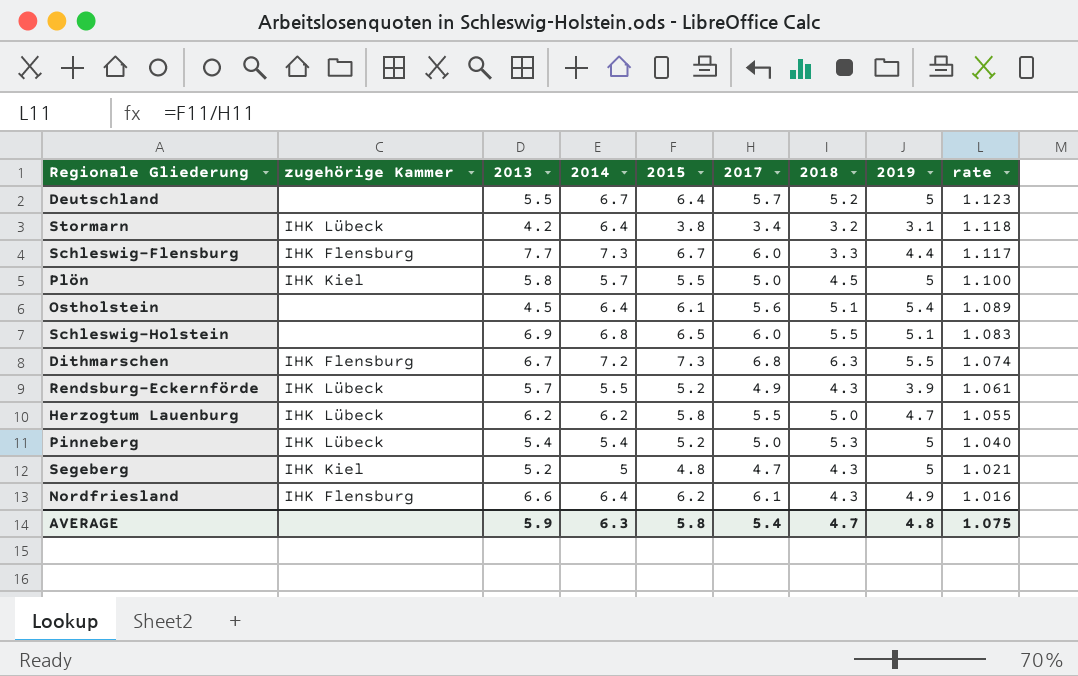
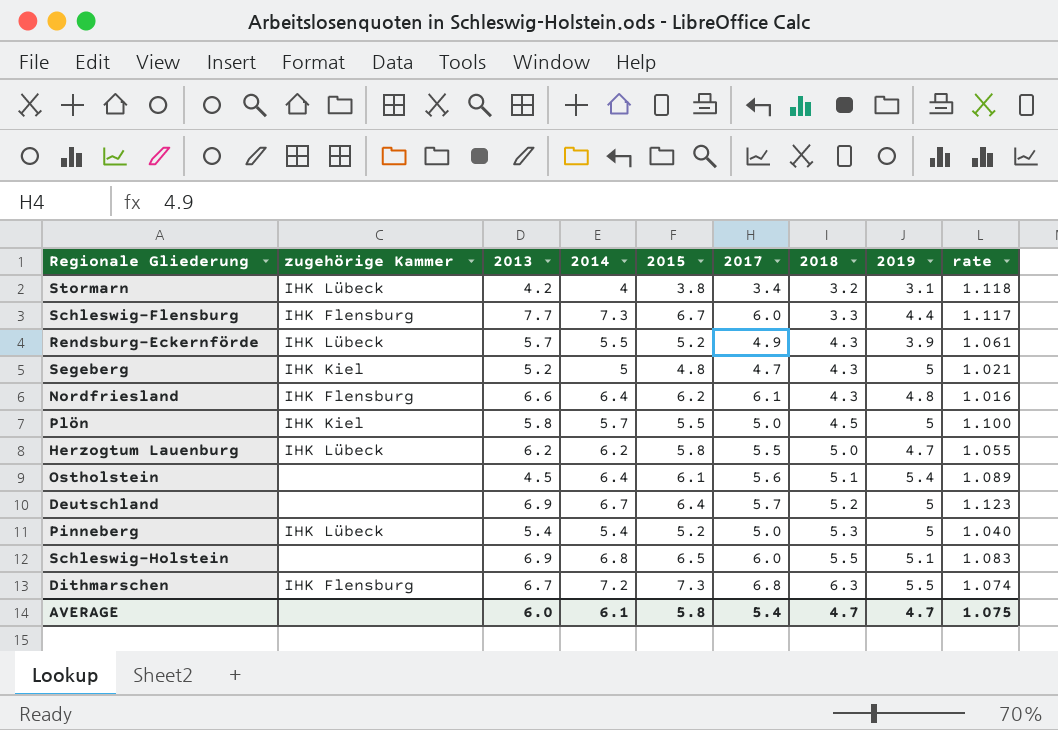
row order: rate descending -> 2018 ascending
Stormarn | 2014: 6.4 -> 4
Nordfriesland | 2019: 4.9 -> 4.8
Deutschland | 2013: 5.5 -> 6.9
AVERAGE | 2013: 5.9 -> 6.0
AVERAGE | 2014: 6.3 -> 6.1
AVERAGE | 2019: 4.8 -> 4.7

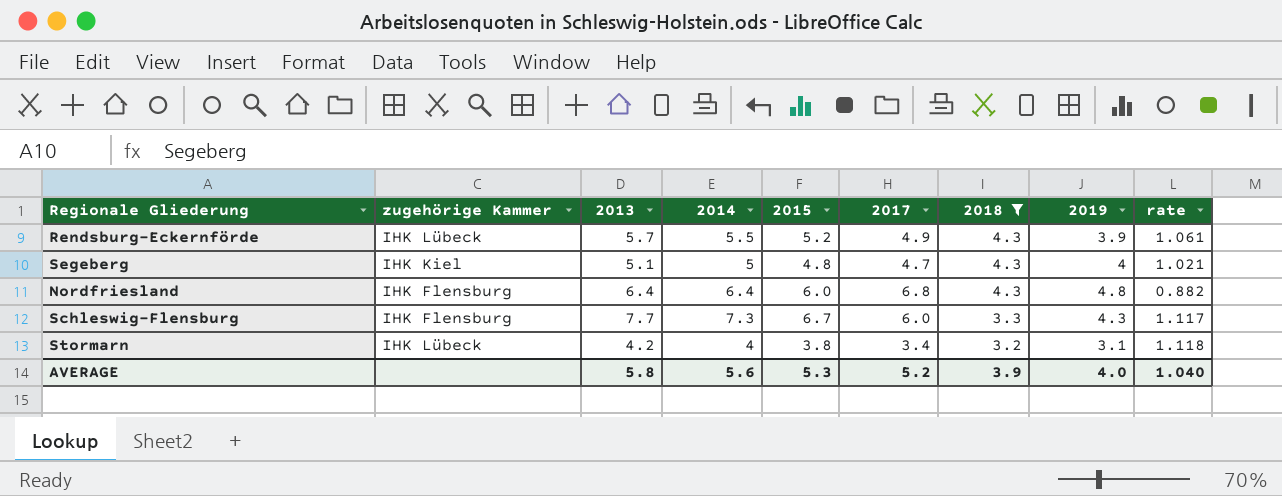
filter: none -> 2018 <= 4.3
row order: 2018 ascending -> 2018 descending
Segeberg | 2013: 5.2 -> 5.1
Segeberg | 2019: 5 -> 4
Nordfriesland | 2013: 6.6 -> 6.4
Nordfriesland | 2015: 6.2 -> 6.0
Nordfriesland | 2017: 6.1 -> 6.8
Nordfriesland | rate: 1.016 -> 0.882
Schleswig-Flensburg | 2019: 4.4 -> 4.3
AVERAGE | 2013: 6.0 -> 5.8
AVERAGE | 2014: 6.1 -> 5.6
AVERAGE | 2015: 5.8 -> 5.3
AVERAGE | 2017: 5.4 -> 5.2
AVERAGE | 2018: 4.7 -> 3.9
AVERAGE | 2019: 4.7 -> 4.0
AVERAGE | rate: 1.075 -> 1.040

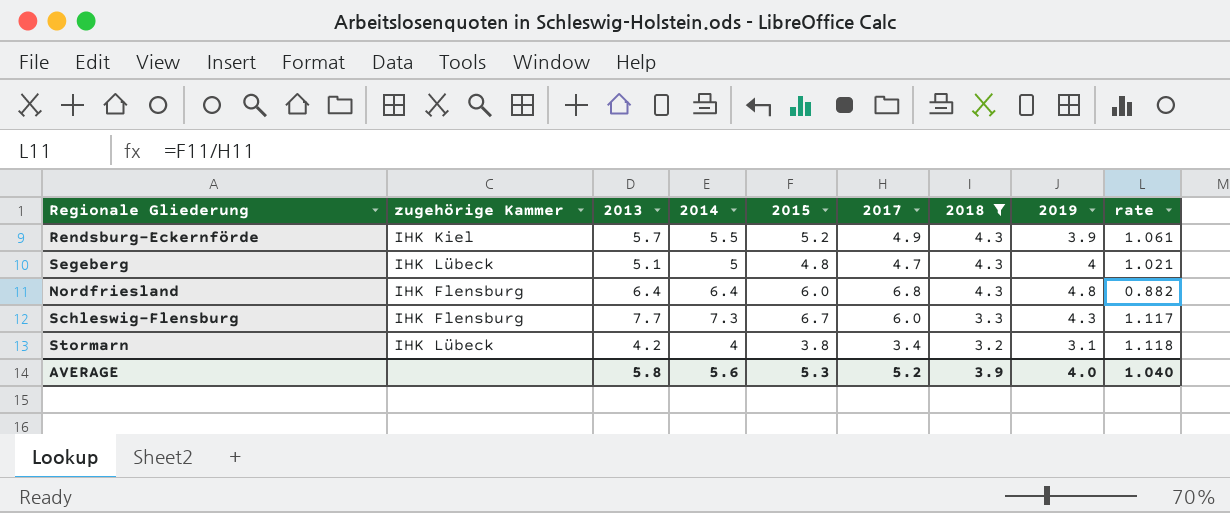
Rendsburg-Eckernförde | zugehörige Kammer: IHK Lübeck -> IHK Kiel
Segeberg | zugehörige Kammer: IHK Kiel -> IHK Lübeck

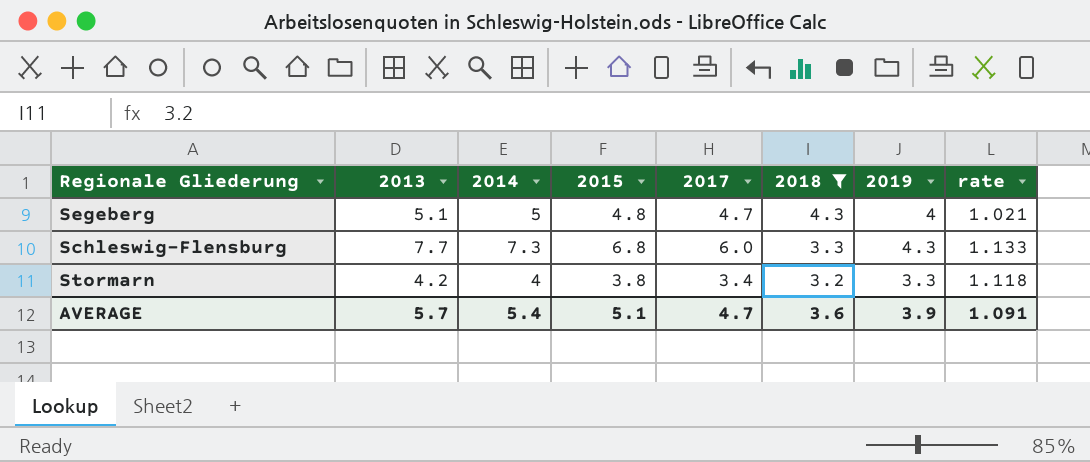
column zugehörige Kammer | position: 2 -> none
row Rendsburg-Eckernförde: IHK Kiel | 5.7 | 5.5 | 5.2 | 4.9 | 4.3 | 3.9 | 1.061 -> none
row Nordfriesland: IHK Flensburg | 6.4 | 6.4 | 6.0 | 6.8 | 4.3 | 4.8 | 0.882 -> none
Schleswig-Flensburg | 2015: 6.7 -> 6.8
Schleswig-Flensburg | rate: 1.117 -> 1.133
Stormarn | 2019: 3.1 -> 3.3
AVERAGE | 2013: 5.8 -> 5.7
AVERAGE | 2014: 5.6 -> 5.4
AVERAGE | 2015: 5.3 -> 5.1
AVERAGE | 2017: 5.2 -> 4.7
AVERAGE | 2018: 3.9 -> 3.6
AVERAGE | 2019: 4.0 -> 3.9
AVERAGE | rate: 1.040 -> 1.091

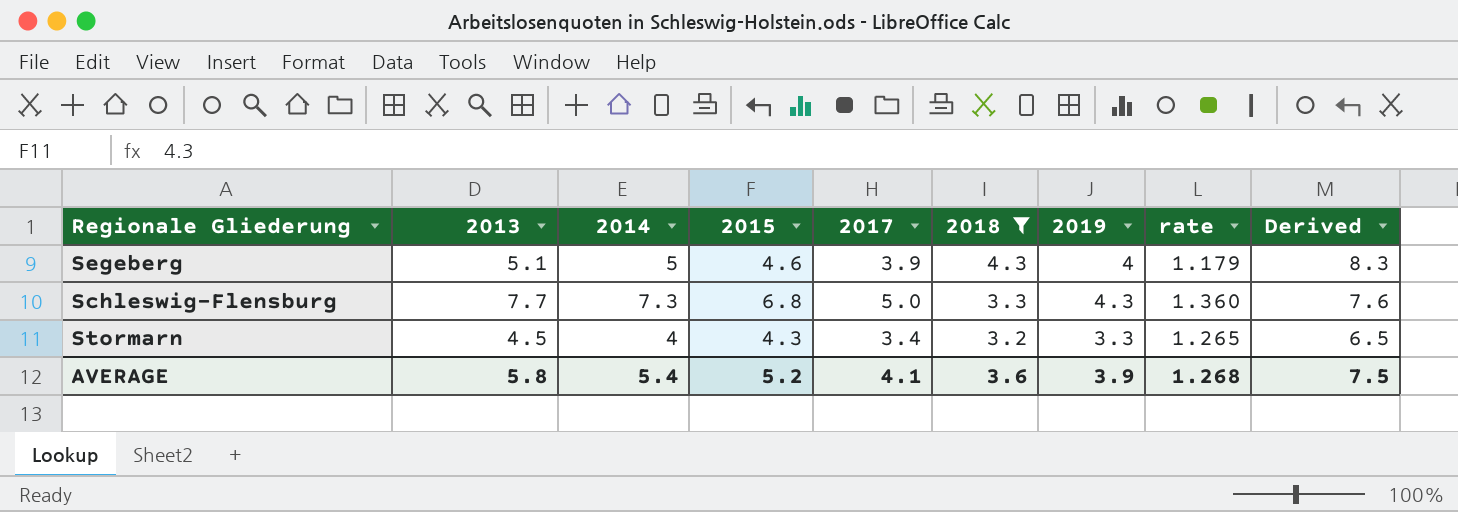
column Derived | formula: none -> [2018] + [2019]
Segeberg | 2015: 4.8 -> 4.6
Segeberg | 2017: 4.7 -> 3.9
Segeberg | rate: 1.021 -> 1.179
Schleswig-Flensburg | 2017: 6.0 -> 5.0
Schleswig-Flensburg | rate: 1.133 -> 1.360
Stormarn | 2013: 4.2 -> 4.5
Stormarn | 2015: 3.8 -> 4.3
Stormarn | rate: 1.118 -> 1.265
AVERAGE | 2013: 5.7 -> 5.8
AVERAGE | 2015: 5.1 -> 5.2
AVERAGE | 2017: 4.7 -> 4.1
AVERAGE | rate: 1.091 -> 1.268

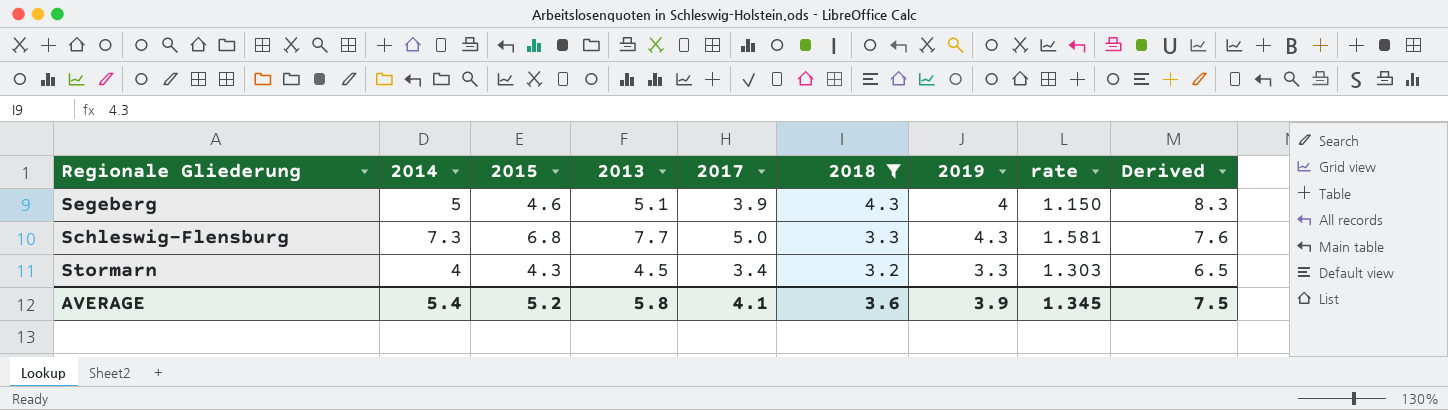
column 2013 | position: 2 -> 4
column rate | formula: [2015] / [2017] -> [2015] / [2019]
AVERAGE | rate: 1.268 -> 1.345

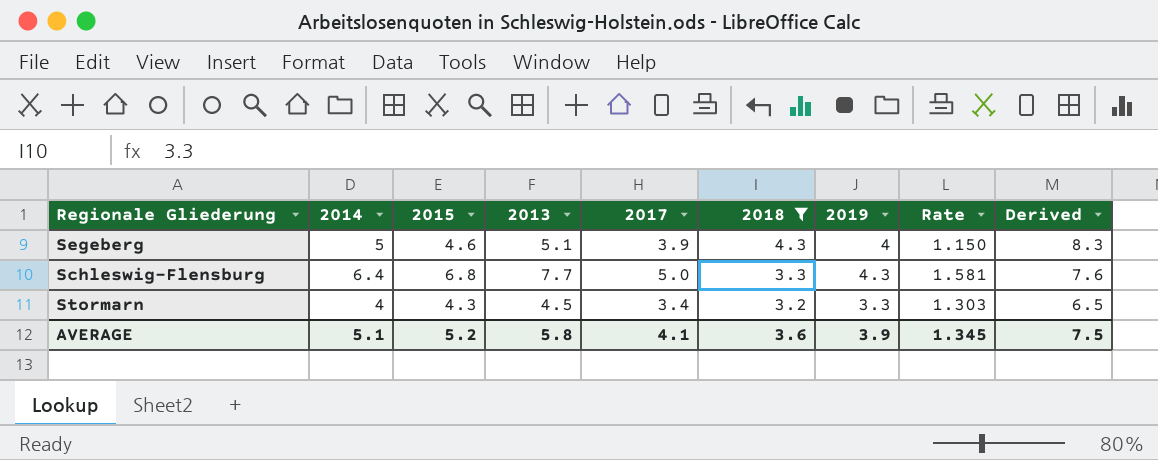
column name: rate -> Rate
Schleswig-Flensburg | 2014: 7.3 -> 6.4
AVERAGE | 2014: 5.4 -> 5.1

